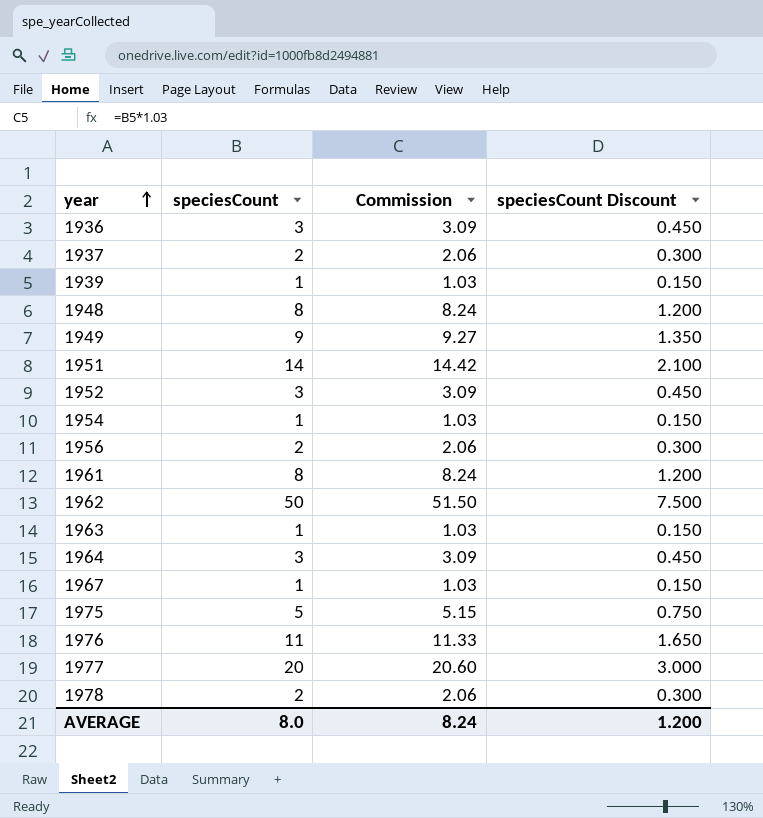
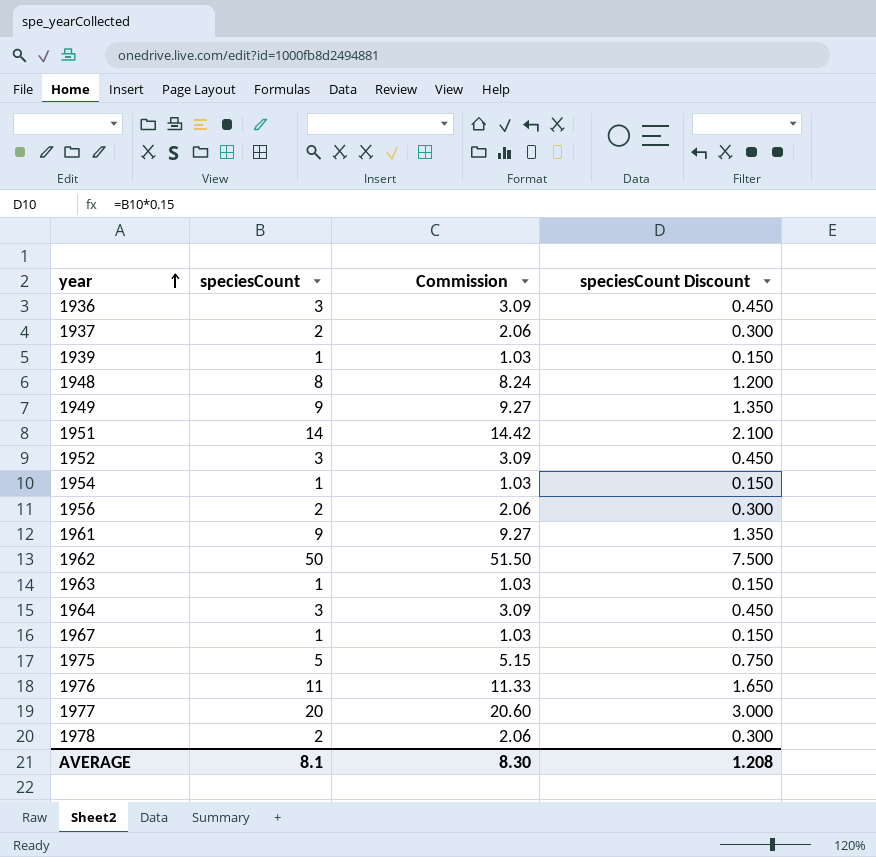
1961 | speciesCount: 8 -> 9
1961 | Commission: 8.24 -> 9.27
1961 | speciesCount Discount: 1.200 -> 1.350
AVERAGE | speciesCount: 8.0 -> 8.1
AVERAGE | Commission: 8.24 -> 8.30
AVERAGE | speciesCount Discount: 1.200 -> 1.208

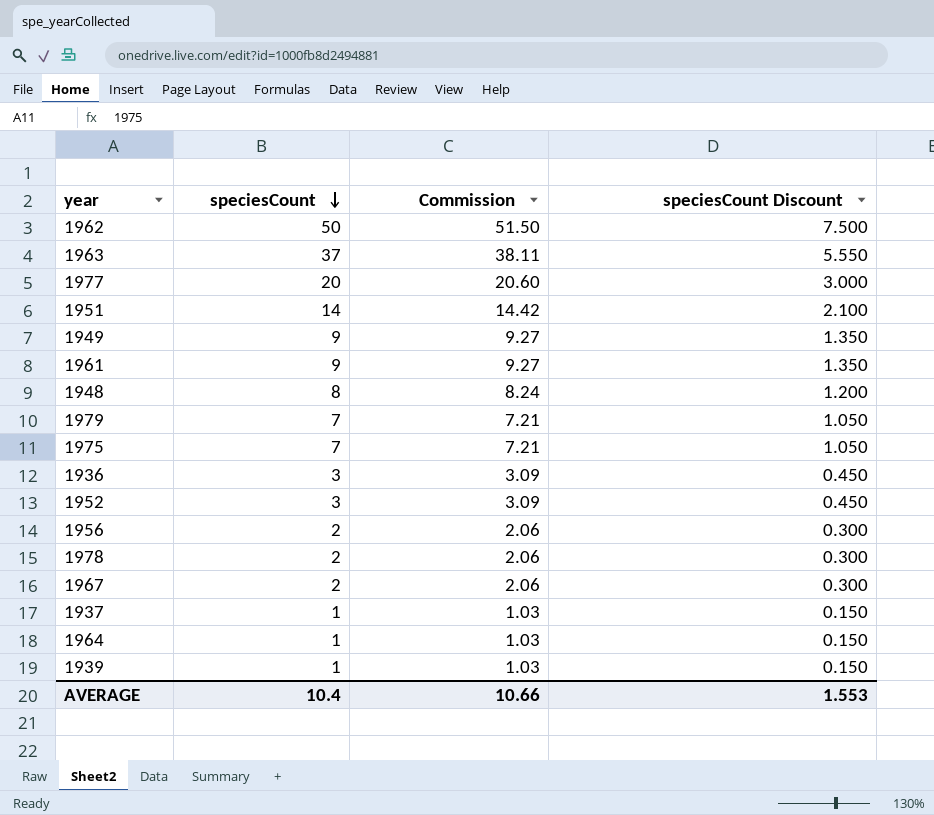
row order: year ascending -> speciesCount descending
row 1954: 1 | 1.03 | 0.150 -> none
row 1976: 11 | 11.33 | 1.650 -> none
1963 | speciesCount: 1 -> 37
1963 | Commission: 1.03 -> 38.11
1963 | speciesCount Discount: 0.150 -> 5.550
row 1979: none -> 7 | 7.21 | 1.050
1975 | speciesCount: 5 -> 7
1975 | Commission: 5.15 -> 7.21
1975 | speciesCount Discount: 0.750 -> 1.050
1967 | speciesCount: 1 -> 2
1967 | Commission: 1.03 -> 2.06
1967 | speciesCount Discount: 0.150 -> 0.300
1937 | speciesCount: 2 -> 1
1937 | Commission: 2.06 -> 1.03
1937 | speciesCount Discount: 0.300 -> 0.150
1964 | speciesCount: 3 -> 1
1964 | Commission: 3.09 -> 1.03
1964 | speciesCount Discount: 0.450 -> 0.150
AVERAGE | speciesCount: 8.1 -> 10.4
AVERAGE | Commission: 8.30 -> 10.66
AVERAGE | speciesCount Discount: 1.208 -> 1.553

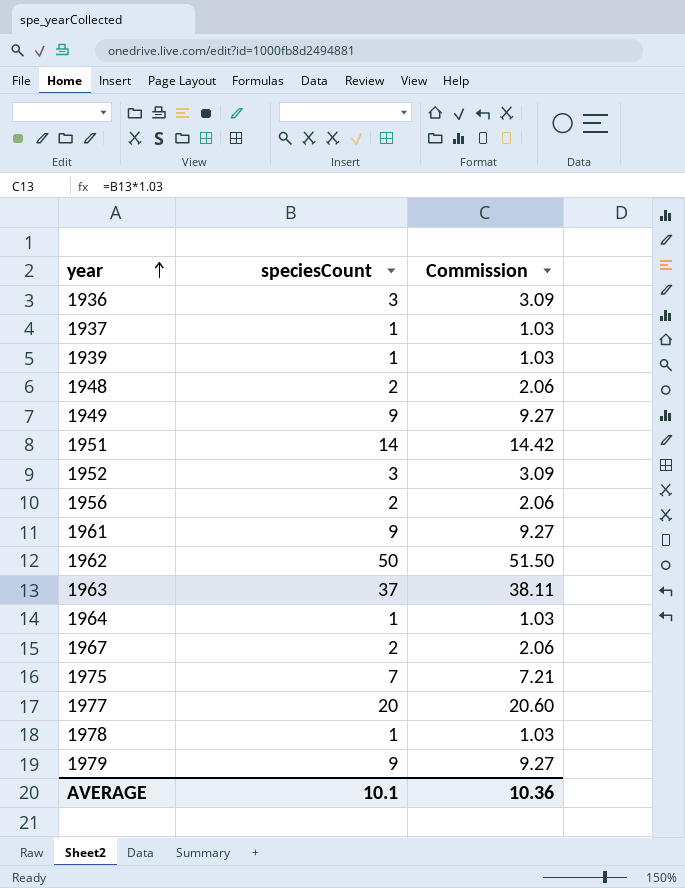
row order: speciesCount descending -> year ascending
column speciesCount Discount | formula: [speciesCount] * 0.15 -> none
1948 | speciesCount: 8 -> 2
1948 | Commission: 8.24 -> 2.06
1978 | speciesCount: 2 -> 1
1978 | Commission: 2.06 -> 1.03
1979 | speciesCount: 7 -> 9
1979 | Commission: 7.21 -> 9.27
AVERAGE | speciesCount: 10.4 -> 10.1
AVERAGE | Commission: 10.66 -> 10.36

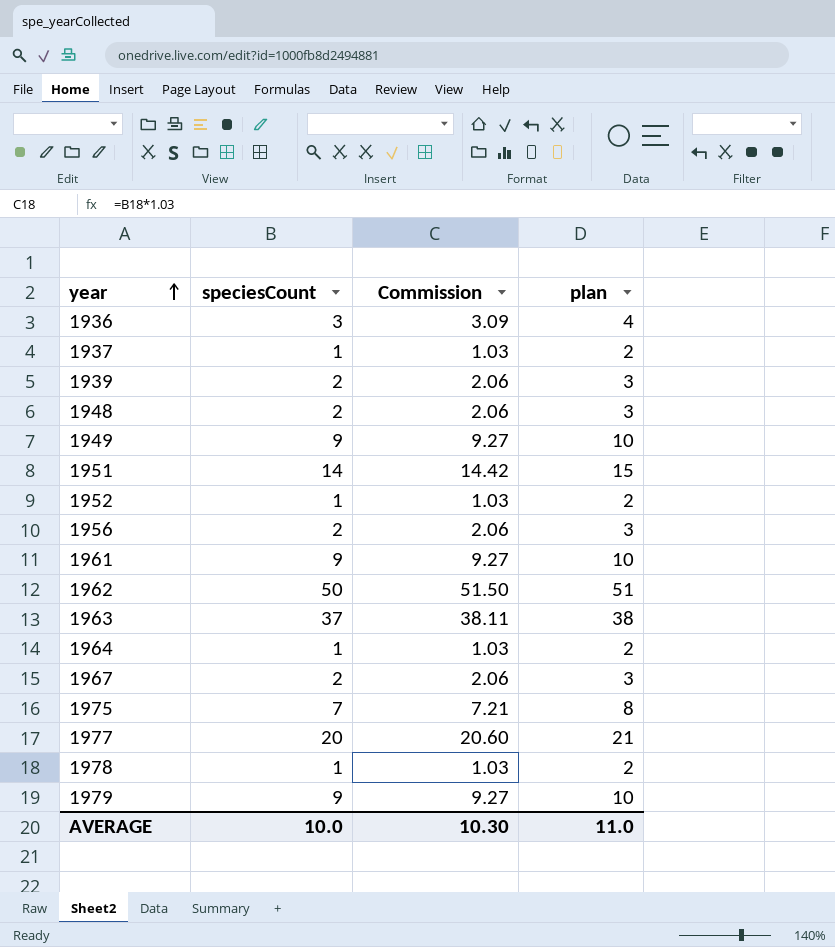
column plan | formula: none -> [speciesCount] + 1
1939 | speciesCount: 1 -> 2
1939 | Commission: 1.03 -> 2.06
1952 | speciesCount: 3 -> 1
1952 | Commission: 3.09 -> 1.03
AVERAGE | speciesCount: 10.1 -> 10.0
AVERAGE | Commission: 10.36 -> 10.30

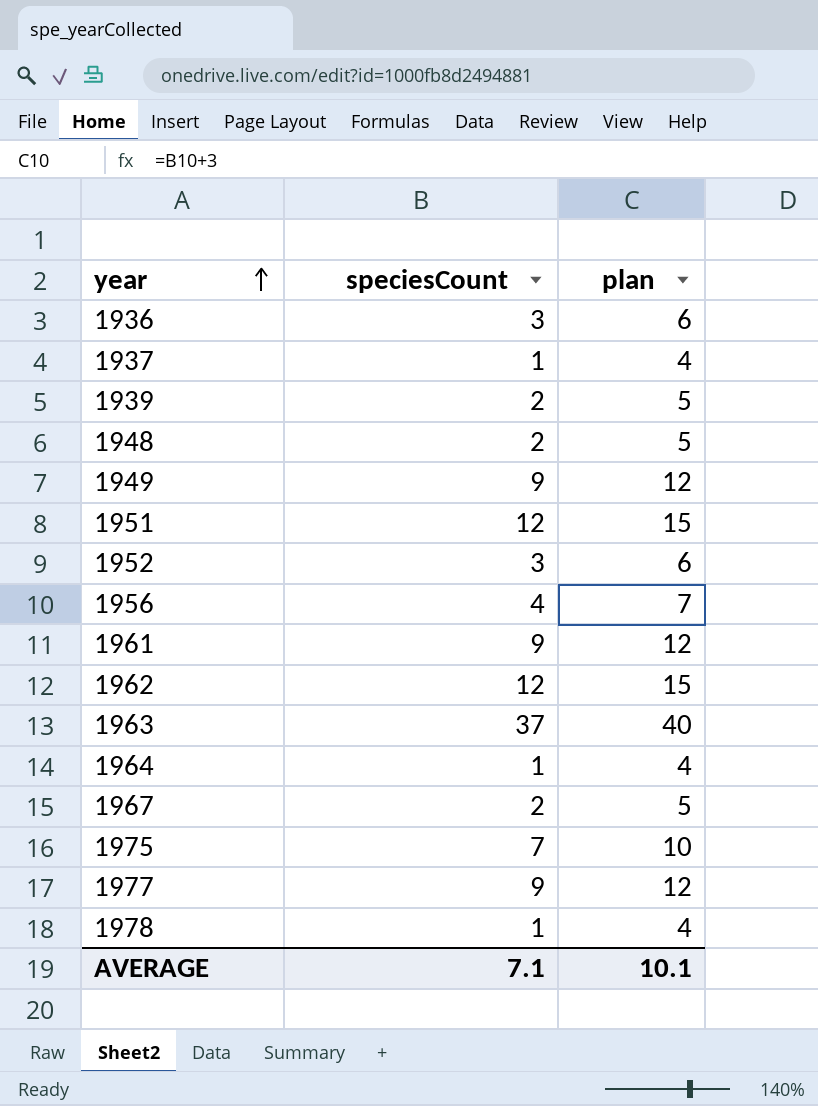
column Commission | formula: [speciesCount] * 1.03 -> none
column plan | formula: [speciesCount] + 1 -> [speciesCount] + 3
row 1979: 9 | 9.27 | 10 -> none
1951 | speciesCount: 14 -> 12
1952 | speciesCount: 1 -> 3
1956 | speciesCount: 2 -> 4
1962 | speciesCount: 50 -> 12
1977 | speciesCount: 20 -> 9
AVERAGE | speciesCount: 10.0 -> 7.1
AVERAGE | plan: 11.0 -> 10.1

